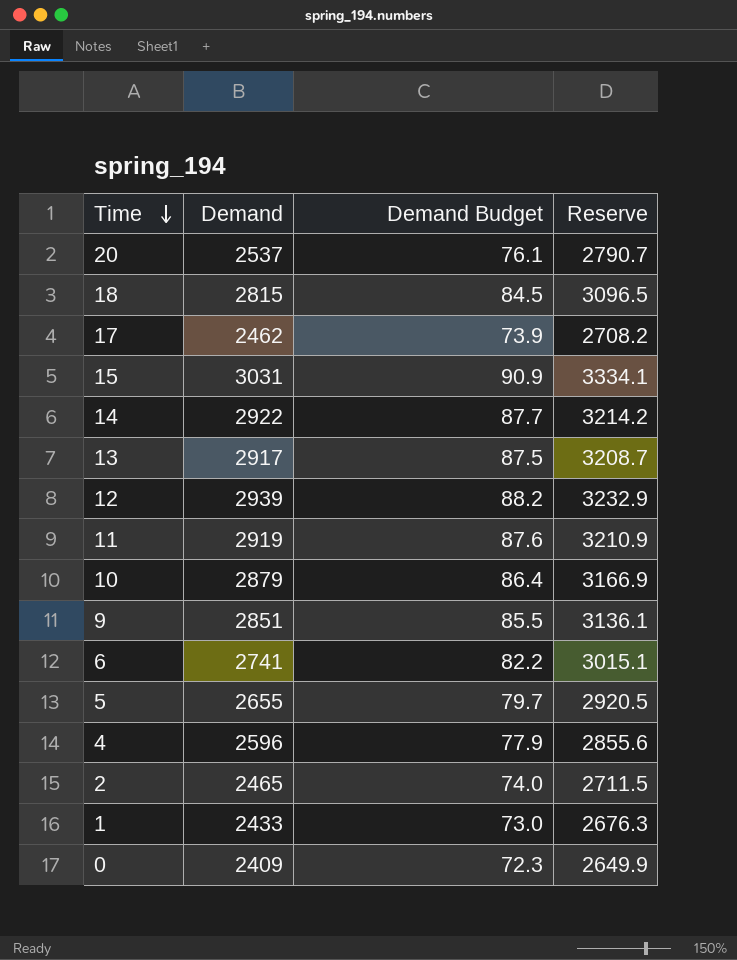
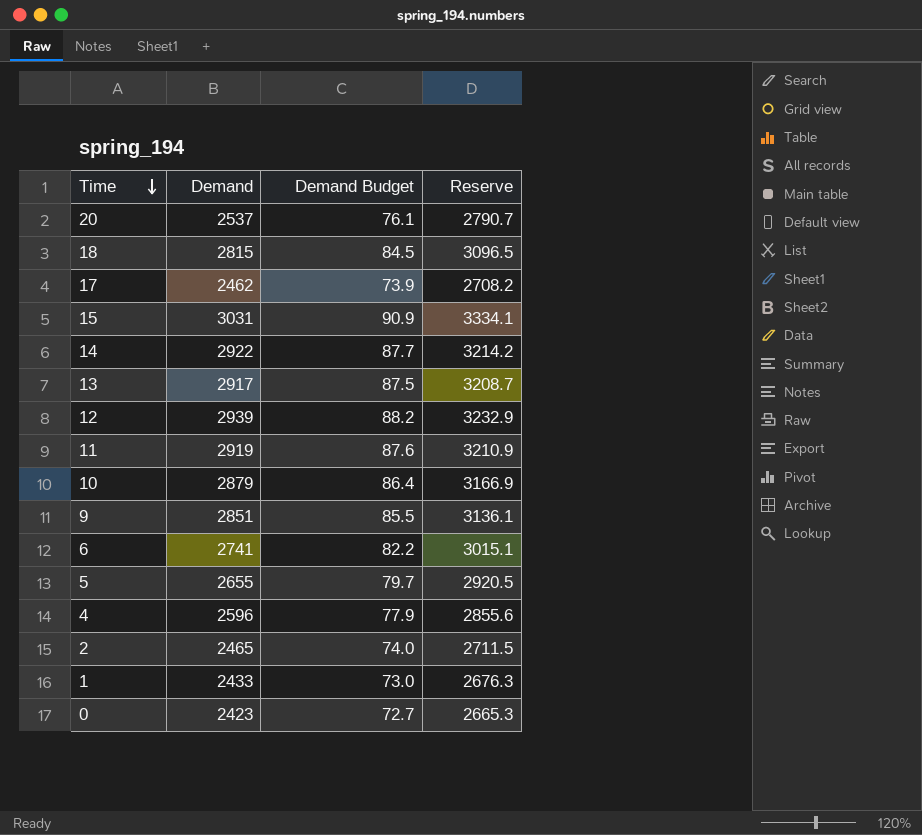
0 | Demand: 2409 -> 2423
0 | Demand Budget: 72.3 -> 72.7
0 | Reserve: 2649.9 -> 2665.3

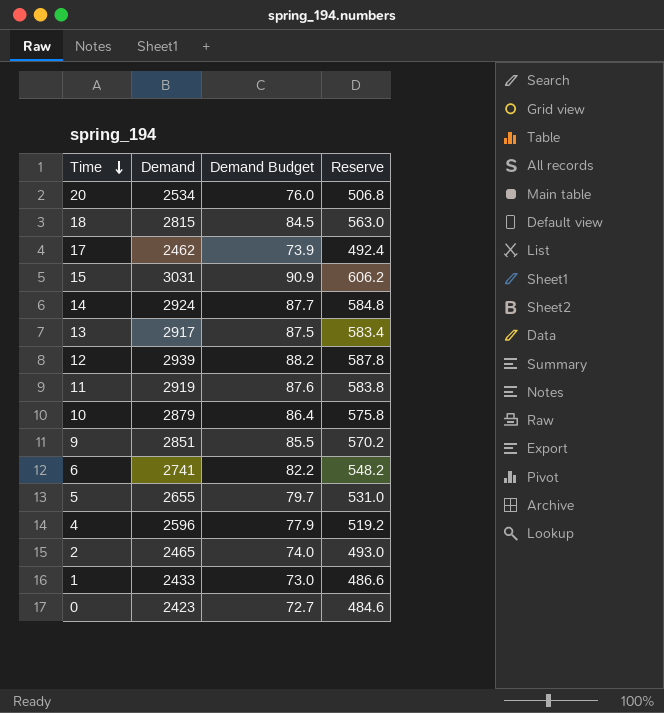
column Reserve | formula: [Demand] * 1.1 -> [Demand] * 0.2
20 | Demand: 2537 -> 2534
20 | Demand Budget: 76.1 -> 76.0
14 | Demand: 2922 -> 2924

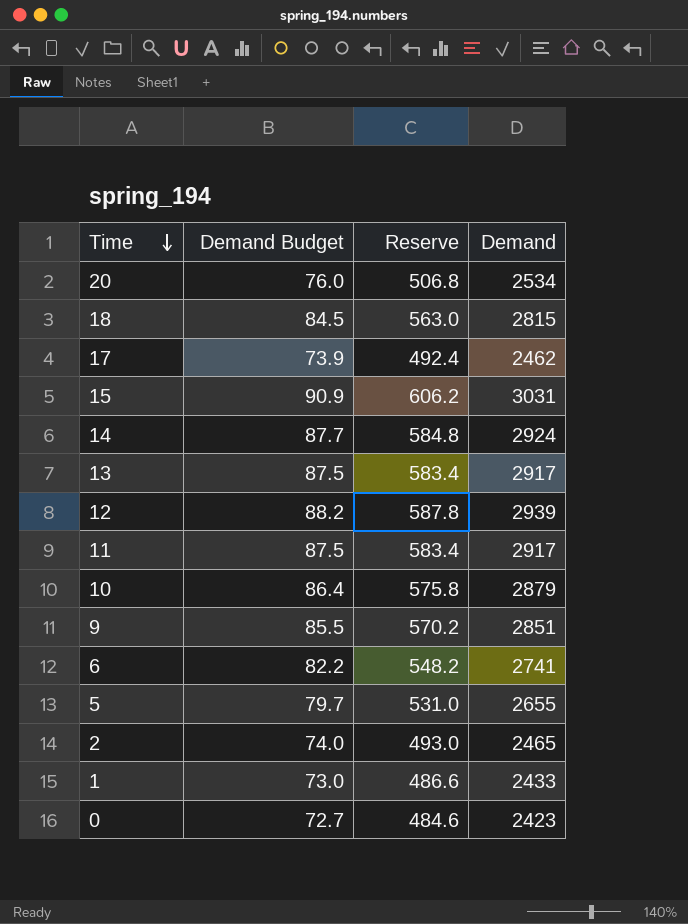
column Demand | position: 2 -> 4
row 4: 2596 | 77.9 | 519.2 -> none
11 | Demand Budget: 87.6 -> 87.5
11 | Reserve: 583.8 -> 583.4
11 | Demand: 2919 -> 2917

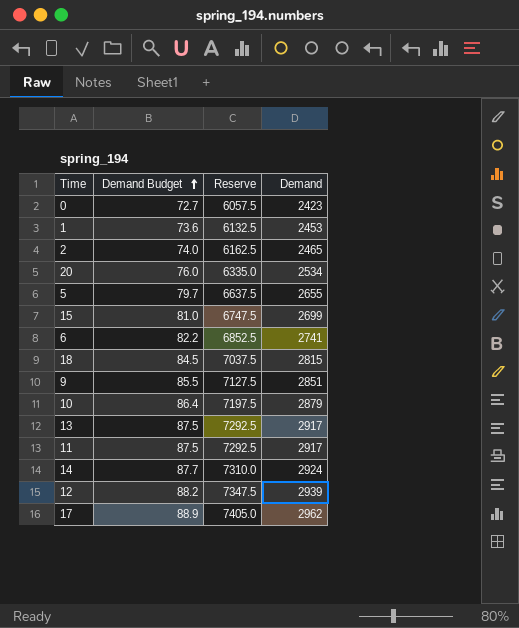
row order: Time descending -> Demand Budget ascending
column Reserve | formula: [Demand] * 0.2 -> [Demand] * 2.5
1 | Demand Budget: 73.0 -> 73.6
1 | Demand: 2433 -> 2453
15 | Demand Budget: 90.9 -> 81.0
15 | Demand: 3031 -> 2699
17 | Demand Budget: 73.9 -> 88.9
17 | Demand: 2462 -> 2962

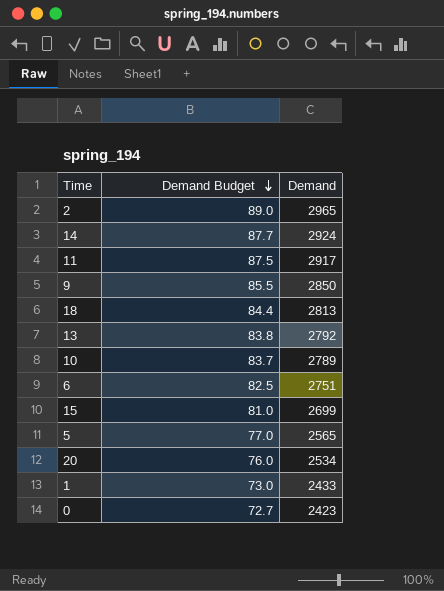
row order: Demand Budget ascending -> Demand Budget descending
column Reserve | formula: [Demand] * 2.5 -> none
row 12: 88.2 | 7347.5 | 2939 -> none
row 17: 88.9 | 7405.0 | 2962 -> none
2 | Demand Budget: 74.0 -> 89.0
2 | Demand: 2465 -> 2965
9 | Demand: 2851 -> 2850
18 | Demand Budget: 84.5 -> 84.4
18 | Demand: 2815 -> 2813
13 | Demand Budget: 87.5 -> 83.8
13 | Demand: 2917 -> 2792
10 | Demand Budget: 86.4 -> 83.7
10 | Demand: 2879 -> 2789
6 | Demand Budget: 82.2 -> 82.5
6 | Demand: 2741 -> 2751
5 | Demand Budget: 79.7 -> 77.0
5 | Demand: 2655 -> 2565
1 | Demand Budget: 73.6 -> 73.0
1 | Demand: 2453 -> 2433

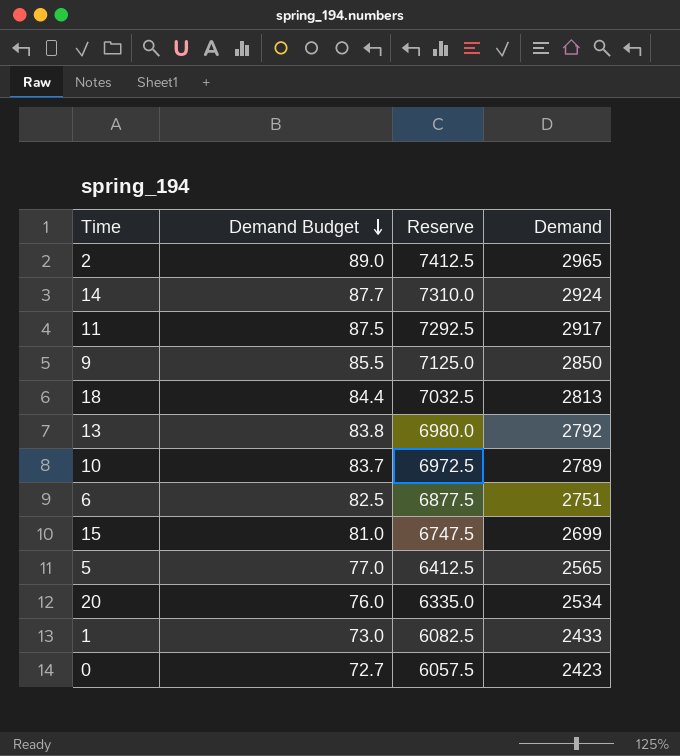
column Reserve | formula: none -> [Demand] * 2.5

